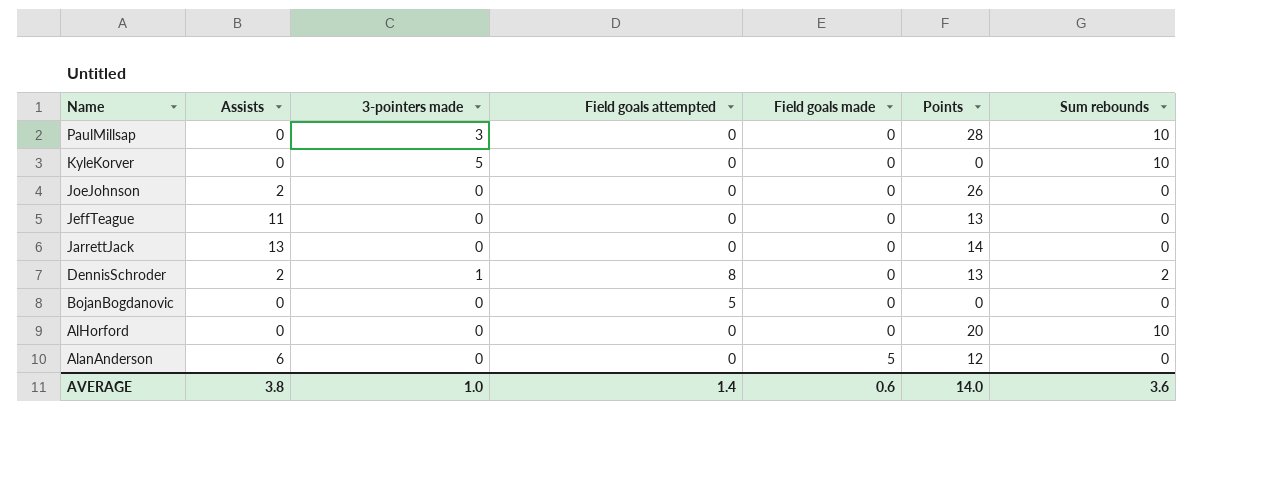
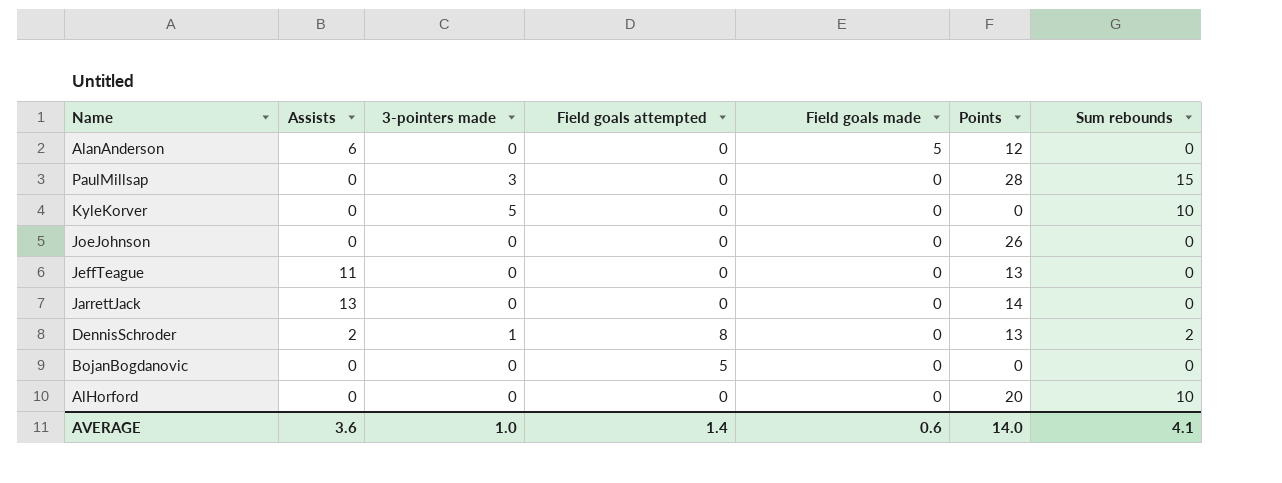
row order: Name descending -> Field goals made descending
PaulMillsap | Sum rebounds: 10 -> 15
JoeJohnson | Assists: 2 -> 0
AVERAGE | Assists: 3.8 -> 3.6
AVERAGE | Sum rebounds: 3.6 -> 4.1

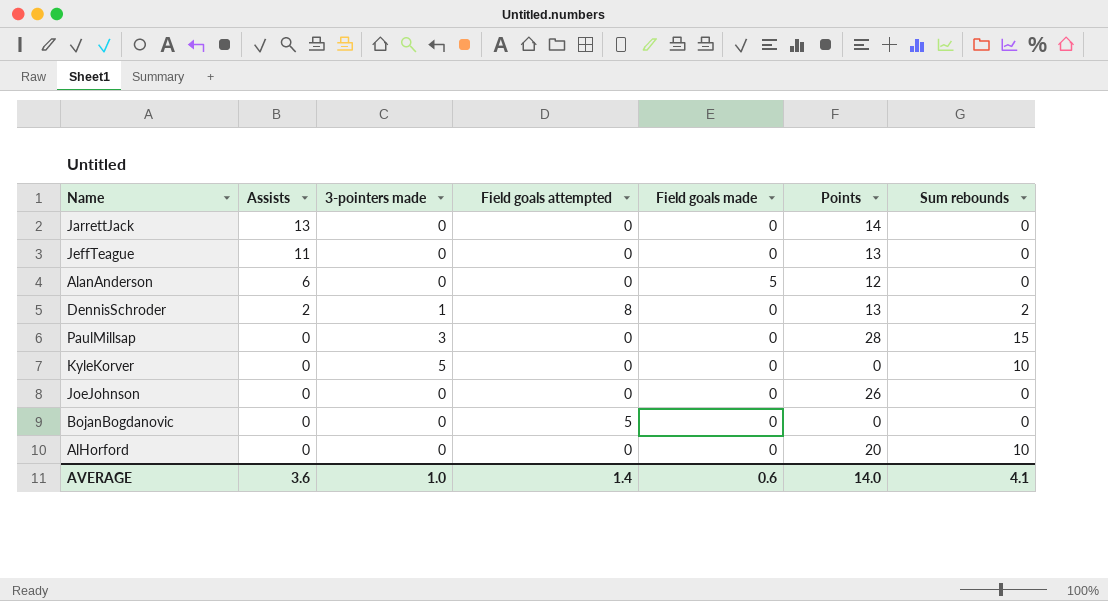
row order: Field goals made descending -> Assists descending

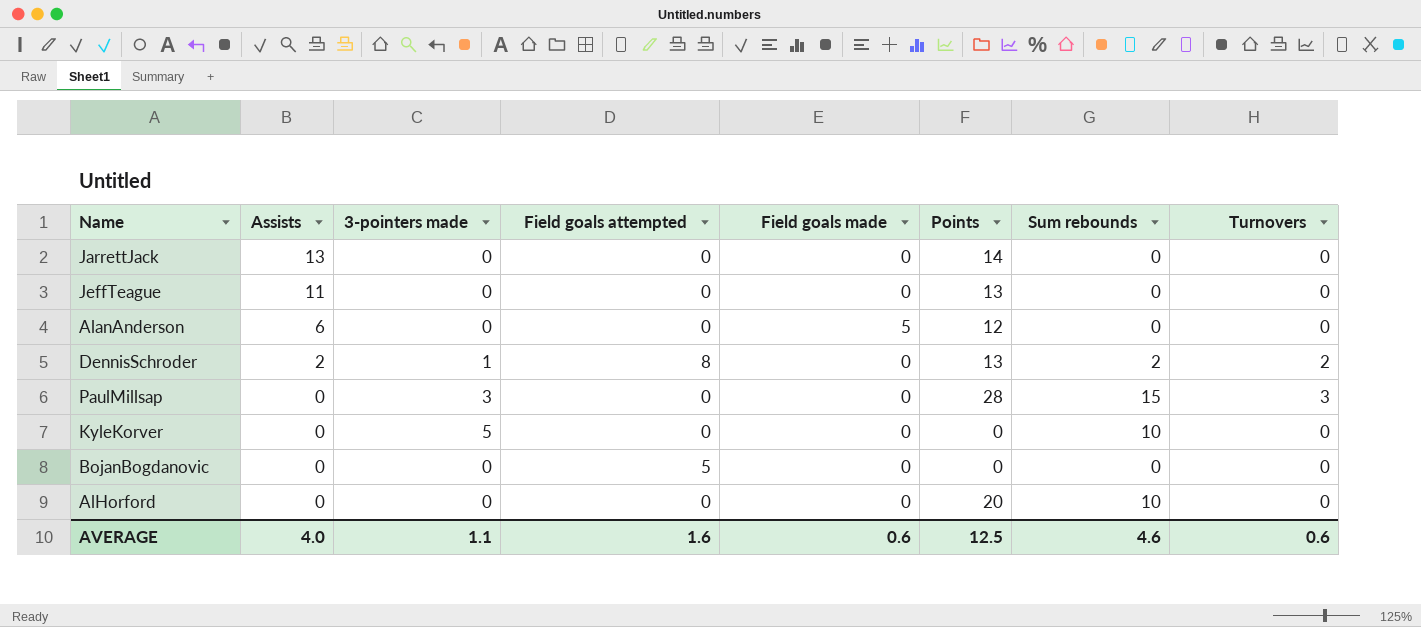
column Turnovers | position: none -> 8
row JoeJohnson: 0 | 0 | 0 | 0 | 26 | 0 -> none
AVERAGE | Assists: 3.6 -> 4.0
AVERAGE | 3-pointers made: 1.0 -> 1.1
AVERAGE | Field goals attempted: 1.4 -> 1.6
AVERAGE | Points: 14.0 -> 12.5
AVERAGE | Sum rebounds: 4.1 -> 4.6

